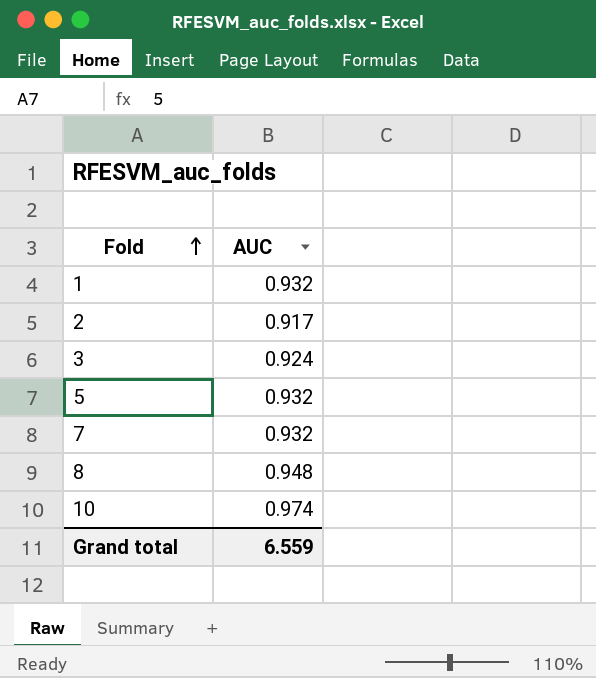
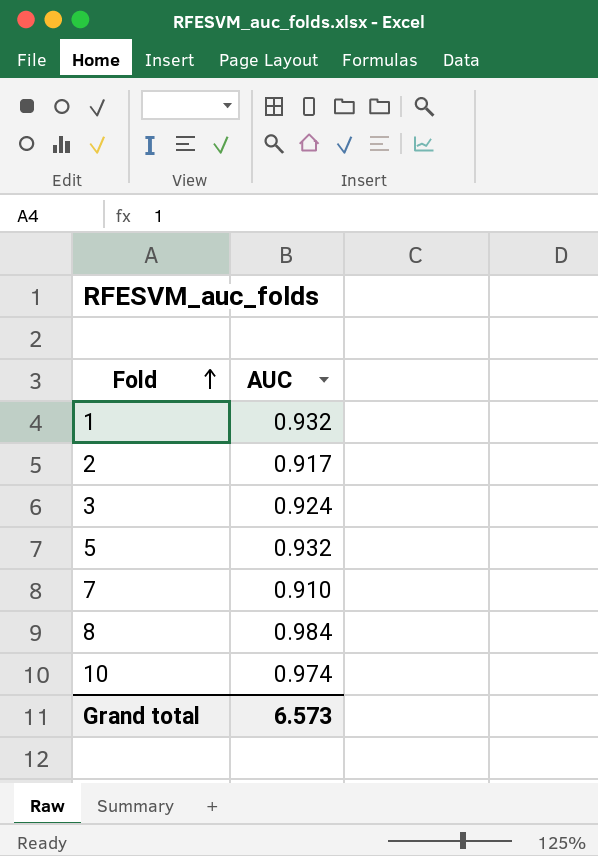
7 | AUC: 0.932 -> 0.910
8 | AUC: 0.948 -> 0.984
Grand total | AUC: 6.559 -> 6.573

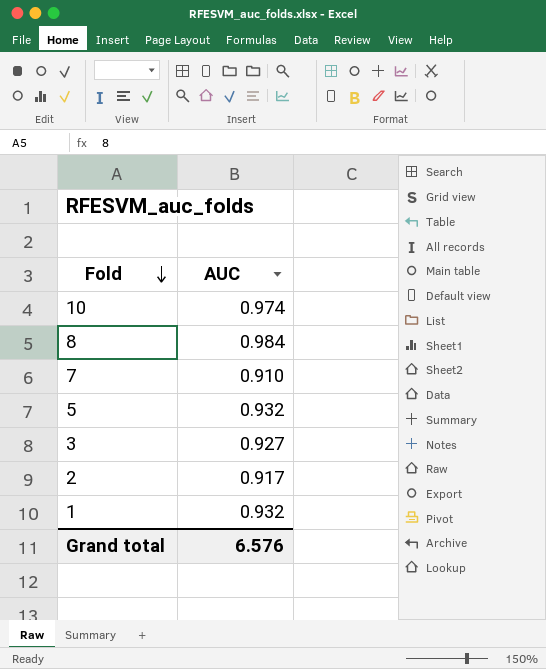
row order: Fold ascending -> Fold descending
3 | AUC: 0.924 -> 0.927
Grand total | AUC: 6.573 -> 6.576

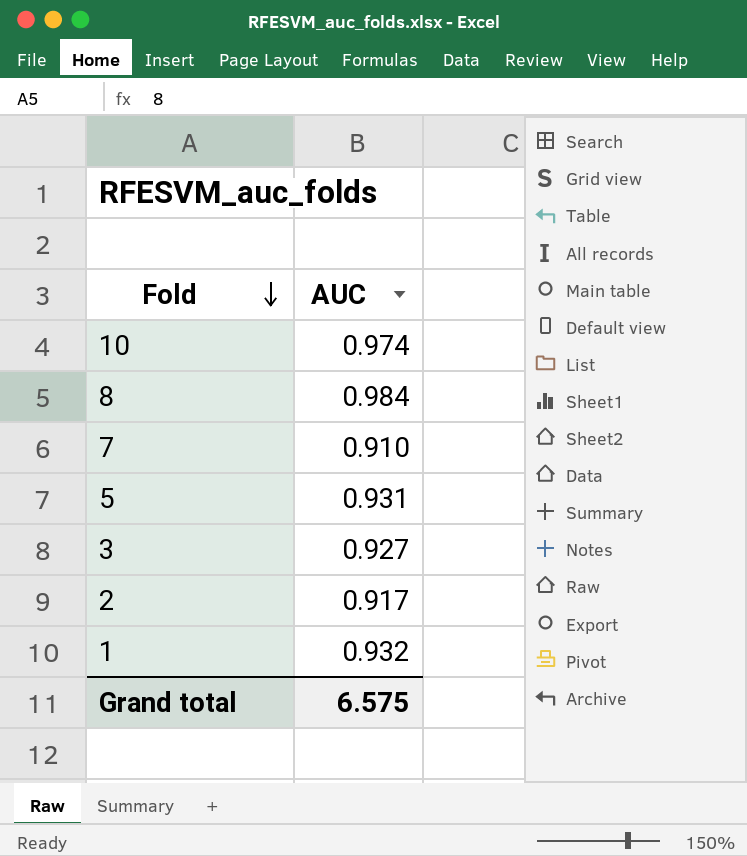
5 | AUC: 0.932 -> 0.931
Grand total | AUC: 6.576 -> 6.575

